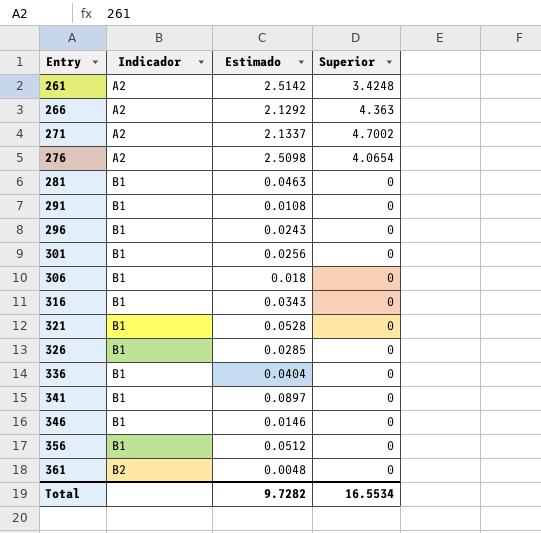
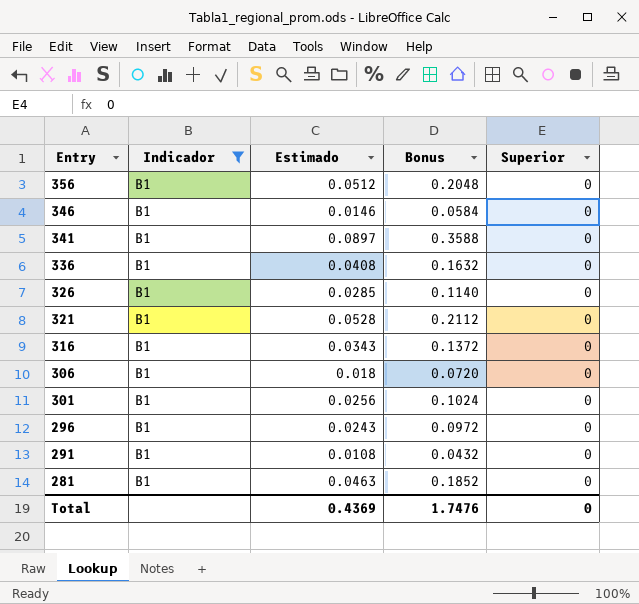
filter: none -> Indicador = B1
row order: Entry ascending -> Entry descending
column Bonus | formula: none -> [Estimado] * 4
336 | Estimado: 0.0404 -> 0.0408
Total | Estimado: 9.7282 -> 0.4369
Total | Superior: 16.5534 -> 0

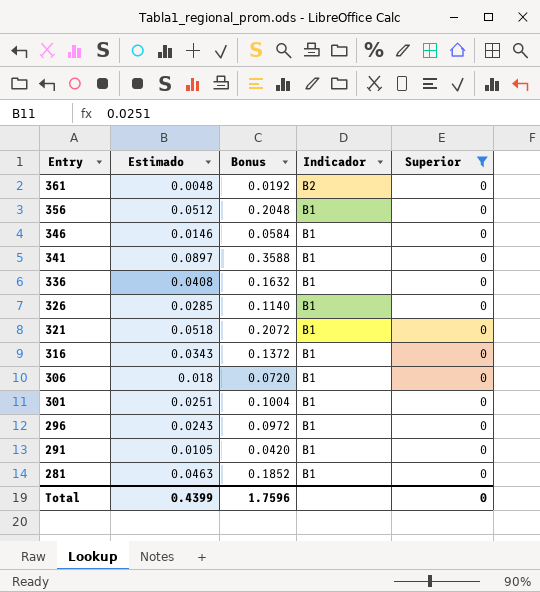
filter: Indicador = B1 -> Superior = 0
column Indicador | position: 2 -> 4
321 | Estimado: 0.0528 -> 0.0518
321 | Bonus: 0.2112 -> 0.2072
301 | Estimado: 0.0256 -> 0.0251
301 | Bonus: 0.1024 -> 0.1004
291 | Estimado: 0.0108 -> 0.0105
291 | Bonus: 0.0432 -> 0.0420
Total | Estimado: 0.4369 -> 0.4399
Total | Bonus: 1.7476 -> 1.7596

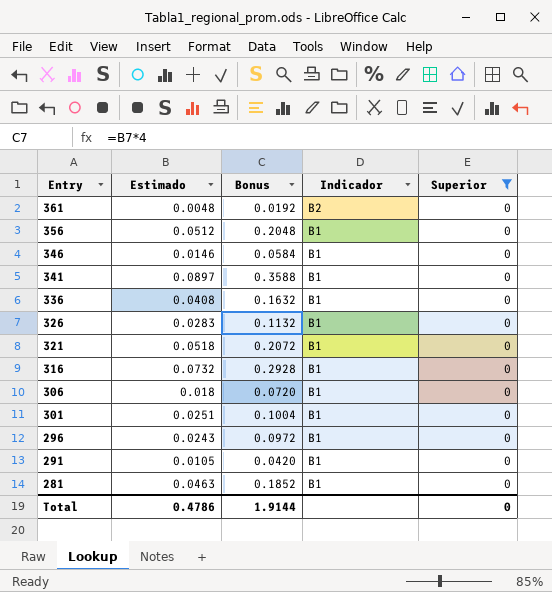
326 | Estimado: 0.0285 -> 0.0283
326 | Bonus: 0.1140 -> 0.1132
316 | Estimado: 0.0343 -> 0.0732
316 | Bonus: 0.1372 -> 0.2928
Total | Estimado: 0.4399 -> 0.4786
Total | Bonus: 1.7596 -> 1.9144

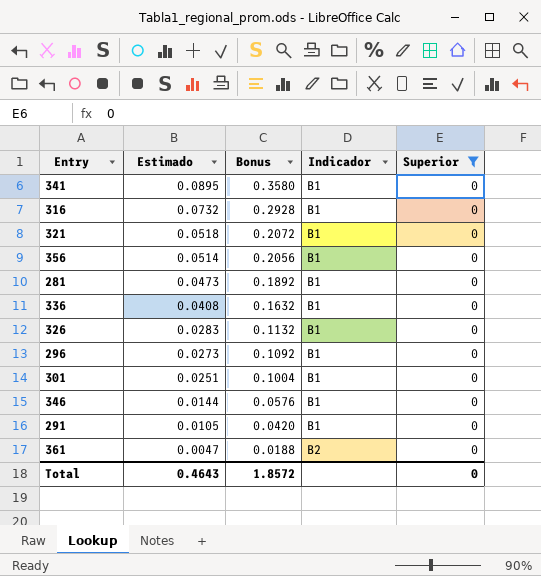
row order: Entry descending -> Estimado descending
row 306: 0.018 | 0.0720 | B1 | 0 -> none
341 | Estimado: 0.0897 -> 0.0895
341 | Bonus: 0.3588 -> 0.3580
356 | Estimado: 0.0512 -> 0.0514
356 | Bonus: 0.2048 -> 0.2056
281 | Estimado: 0.0463 -> 0.0473
281 | Bonus: 0.1852 -> 0.1892
296 | Estimado: 0.0243 -> 0.0273
296 | Bonus: 0.0972 -> 0.1092
346 | Estimado: 0.0146 -> 0.0144
346 | Bonus: 0.0584 -> 0.0576
361 | Estimado: 0.0048 -> 0.0047
361 | Bonus: 0.0192 -> 0.0188
Total | Estimado: 0.4786 -> 0.4643
Total | Bonus: 1.9144 -> 1.8572

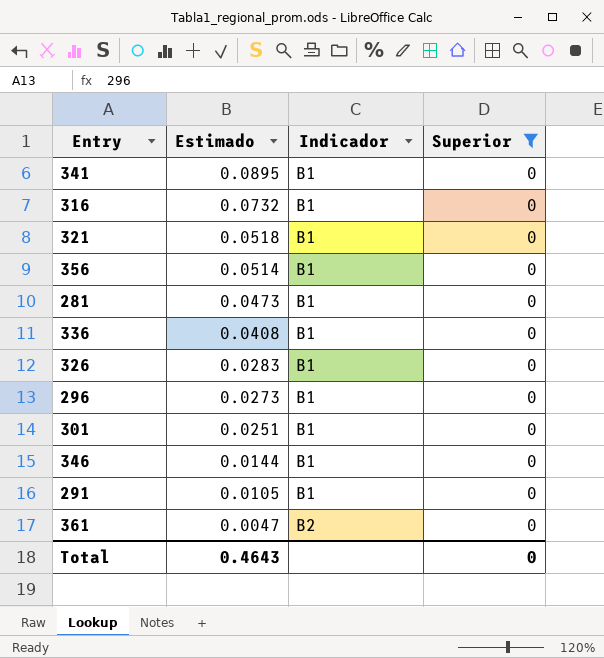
column Bonus | formula: [Estimado] * 4 -> none

